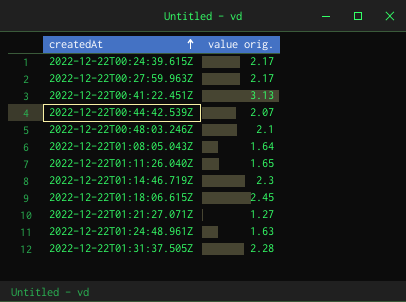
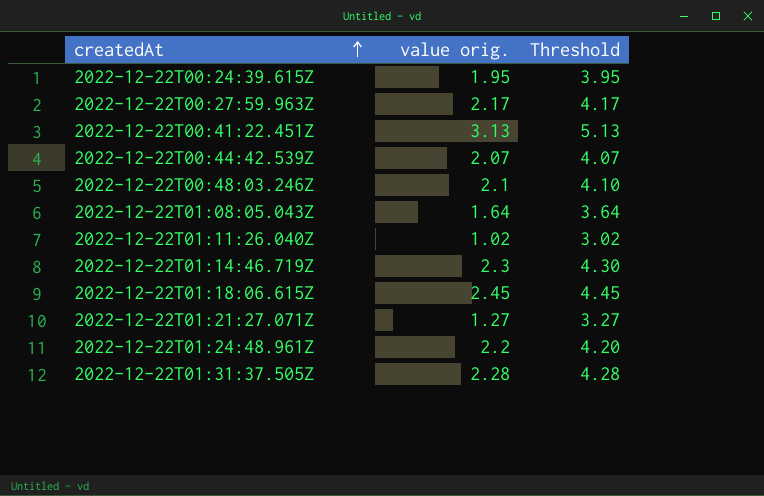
column Threshold | formula: none -> [value orig.] + 2
2022-12-22T00:24:39.615Z | value orig.: 2.17 -> 1.95
2022-12-22T01:11:26.040Z | value orig.: 1.65 -> 1.02
2022-12-22T01:24:48.961Z | value orig.: 1.63 -> 2.2

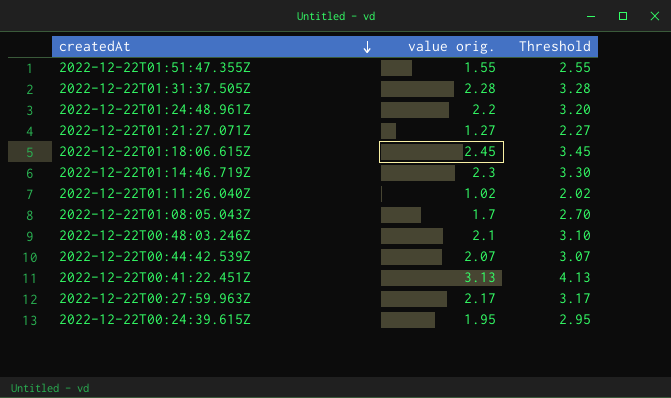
row order: createdAt ascending -> createdAt descending
column Threshold | formula: [value orig.] + 2 -> [value orig.] + 1
row 2022-12-22T01:51:47.355Z: none -> 1.55 | 2.55
2022-12-22T01:08:05.043Z | value orig.: 1.64 -> 1.7

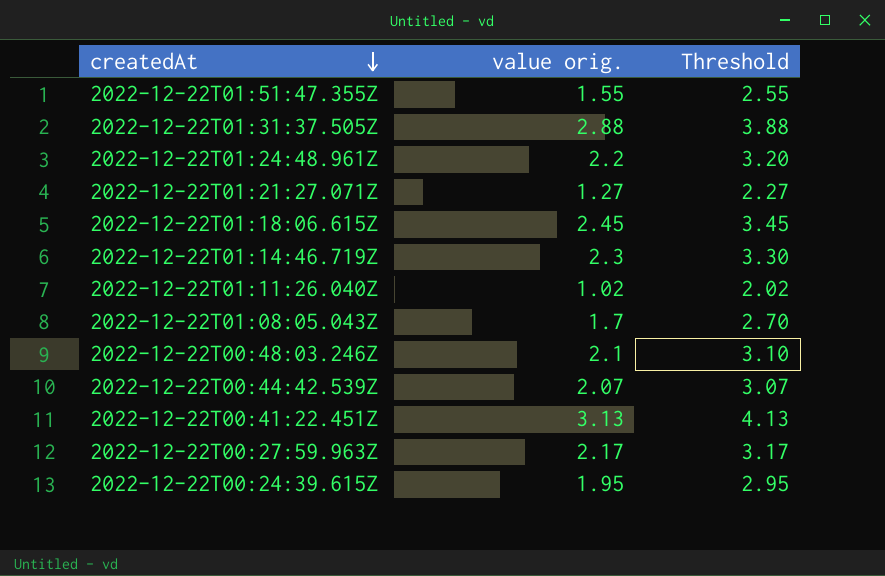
2022-12-22T01:31:37.505Z | value orig.: 2.28 -> 2.88
2022-12-22T01:31:37.505Z | Threshold: 3.28 -> 3.88

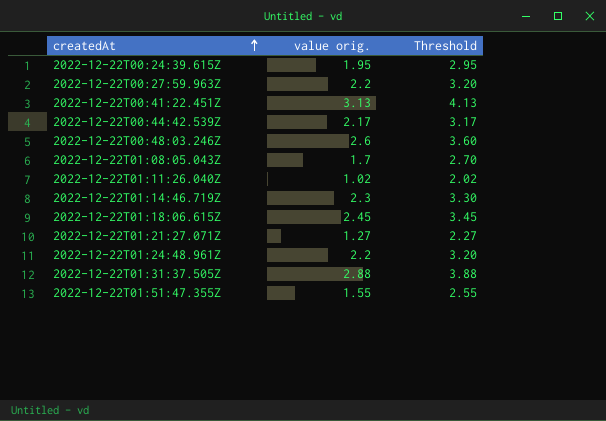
row order: createdAt descending -> createdAt ascending
2022-12-22T00:27:59.963Z | value orig.: 2.17 -> 2.2
2022-12-22T00:27:59.963Z | Threshold: 3.17 -> 3.20
2022-12-22T00:44:42.539Z | value orig.: 2.07 -> 2.17
2022-12-22T00:44:42.539Z | Threshold: 3.07 -> 3.17
2022-12-22T00:48:03.246Z | value orig.: 2.1 -> 2.6
2022-12-22T00:48:03.246Z | Threshold: 3.10 -> 3.60

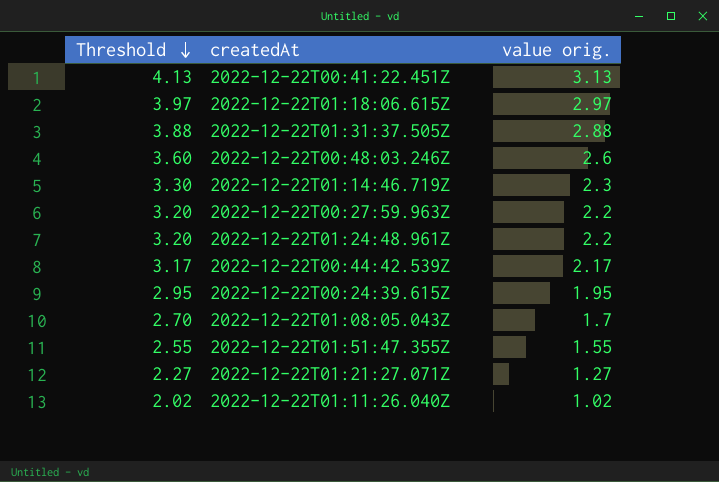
row order: createdAt ascending -> Threshold descending
column Threshold | position: 3 -> 1
2022-12-22T01:18:06.615Z | Threshold: 3.45 -> 3.97
2022-12-22T01:18:06.615Z | value orig.: 2.45 -> 2.97

